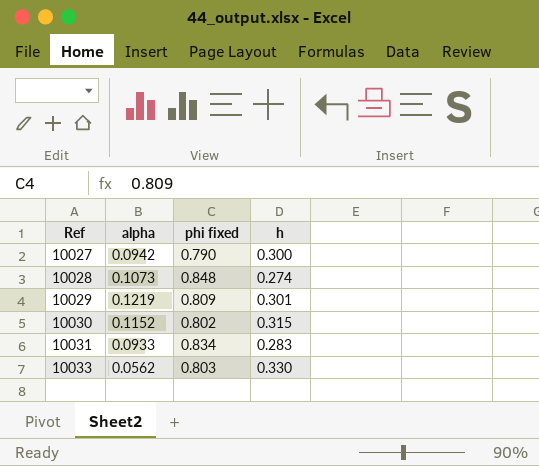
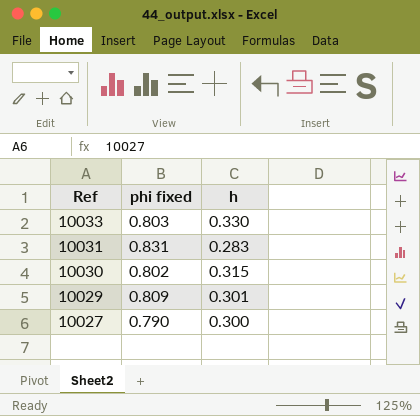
row order: Ref ascending -> Ref descending
column alpha | position: 2 -> none
row 10028: 0.1073 | 0.848 | 0.274 -> none
10031 | phi fixed: 0.834 -> 0.831

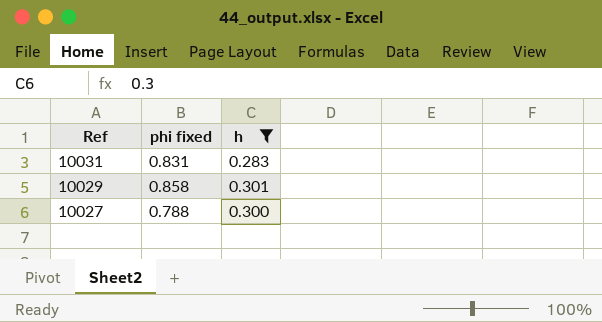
filter: none -> h <= 0.301
10029 | phi fixed: 0.809 -> 0.858
10027 | phi fixed: 0.790 -> 0.788

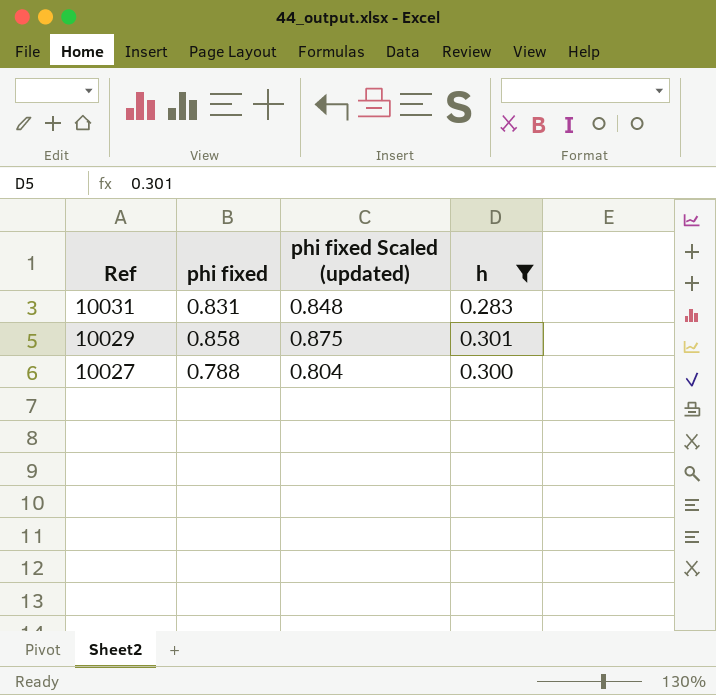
column phi fixed Scaled (updated) | formula: none -> [phi fixed] * 1.02

